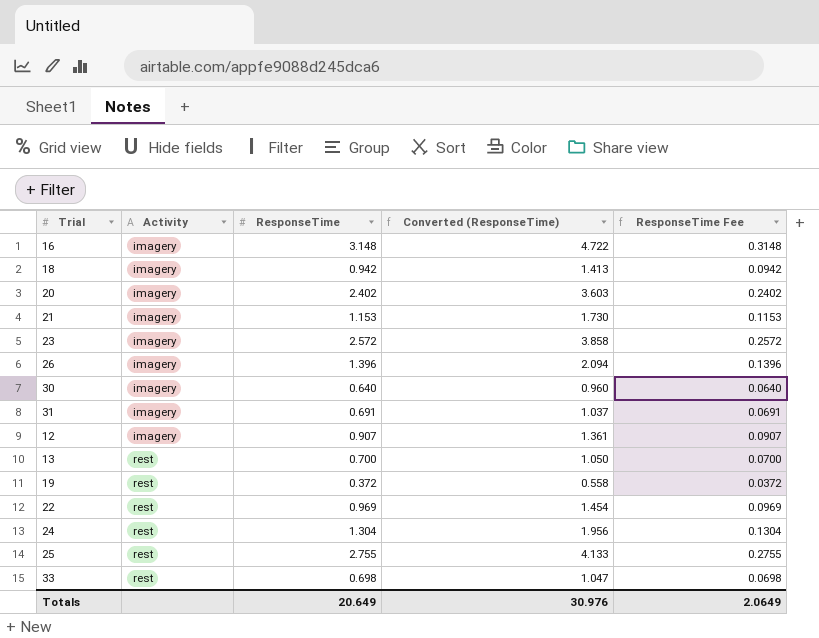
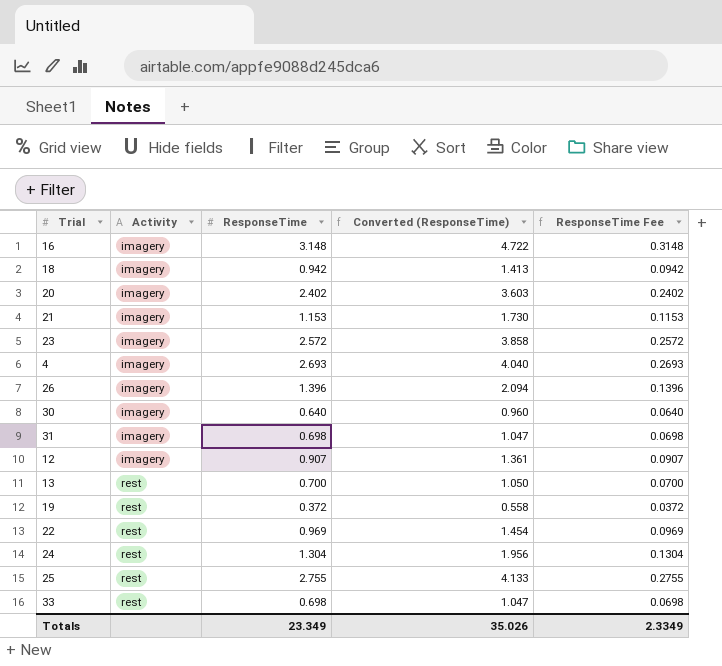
row 4: none -> imagery | 2.693 | 4.040 | 0.2693
31 | ResponseTime: 0.691 -> 0.698
31 | Converted (ResponseTime): 1.037 -> 1.047
31 | ResponseTime Fee: 0.0691 -> 0.0698
Totals | ResponseTime: 20.649 -> 23.349
Totals | Converted (ResponseTime): 30.976 -> 35.026
Totals | ResponseTime Fee: 2.0649 -> 2.3349

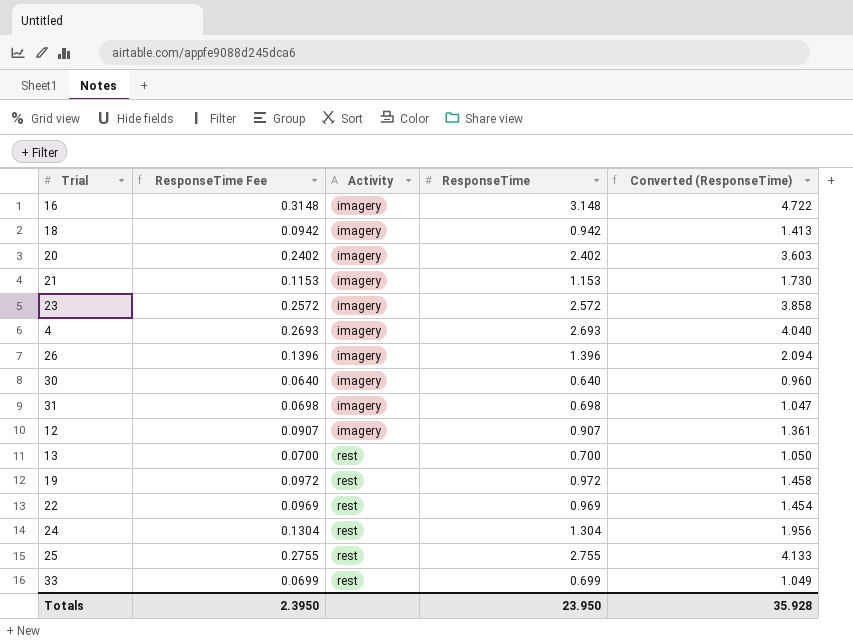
column ResponseTime Fee | position: 5 -> 2
19 | ResponseTime Fee: 0.0372 -> 0.0972
19 | ResponseTime: 0.372 -> 0.972
19 | Converted (ResponseTime): 0.558 -> 1.458
33 | ResponseTime Fee: 0.0698 -> 0.0699
33 | ResponseTime: 0.698 -> 0.699
33 | Converted (ResponseTime): 1.047 -> 1.049
Totals | ResponseTime Fee: 2.3349 -> 2.3950
Totals | ResponseTime: 23.349 -> 23.950
Totals | Converted (ResponseTime): 35.026 -> 35.928

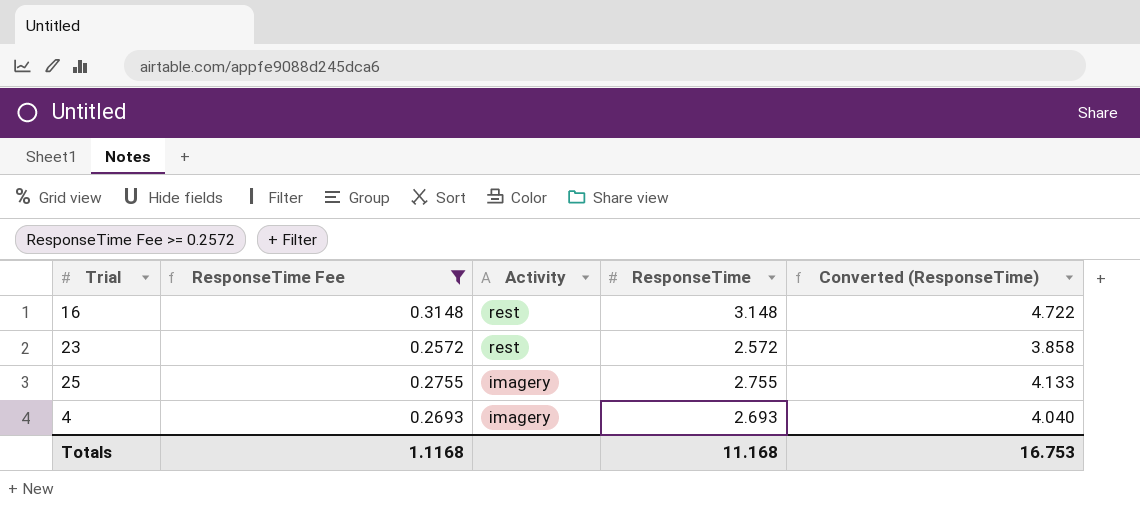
filter: none -> ResponseTime Fee >= 0.2572
row order: Activity ascending -> Activity descending
16 | Activity: imagery -> rest
23 | Activity: imagery -> rest
25 | Activity: rest -> imagery
Totals | ResponseTime Fee: 2.3950 -> 1.1168
Totals | ResponseTime: 23.950 -> 11.168
Totals | Converted (ResponseTime): 35.928 -> 16.753

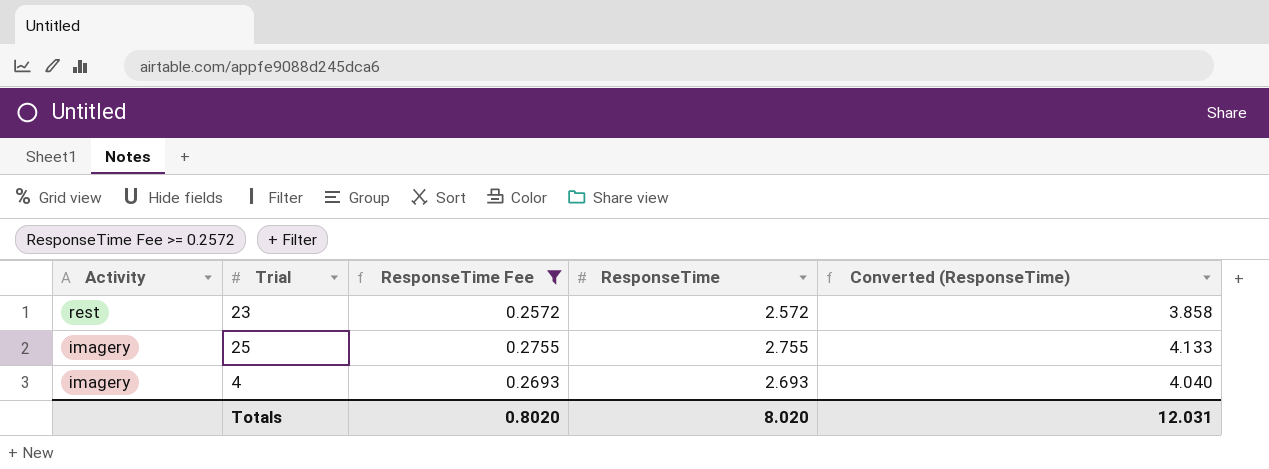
column Activity | position: 3 -> 1
row 16: 0.3148 | rest | 3.148 | 4.722 -> none
Totals | ResponseTime Fee: 1.1168 -> 0.8020
Totals | ResponseTime: 11.168 -> 8.020
Totals | Converted (ResponseTime): 16.753 -> 12.031

